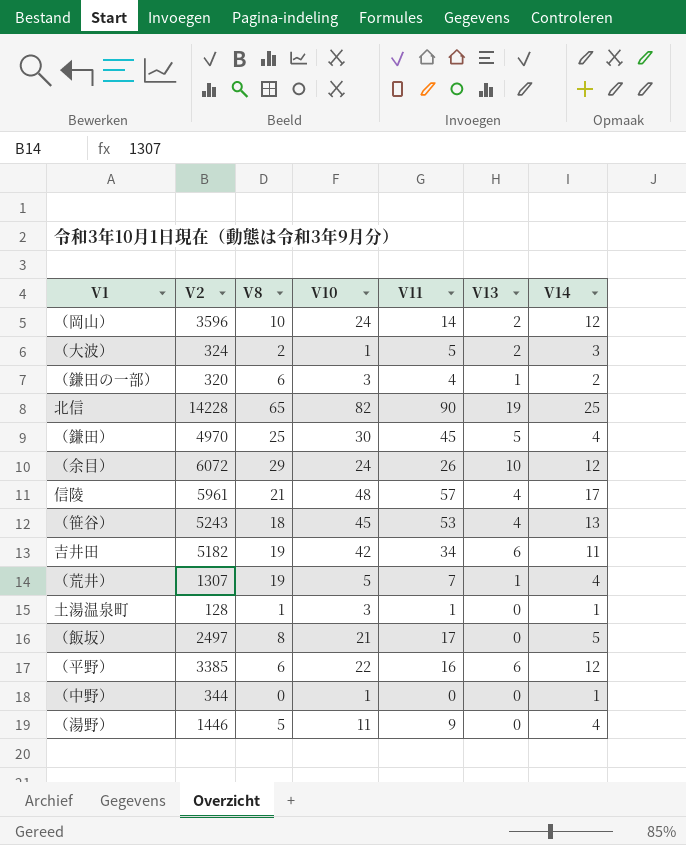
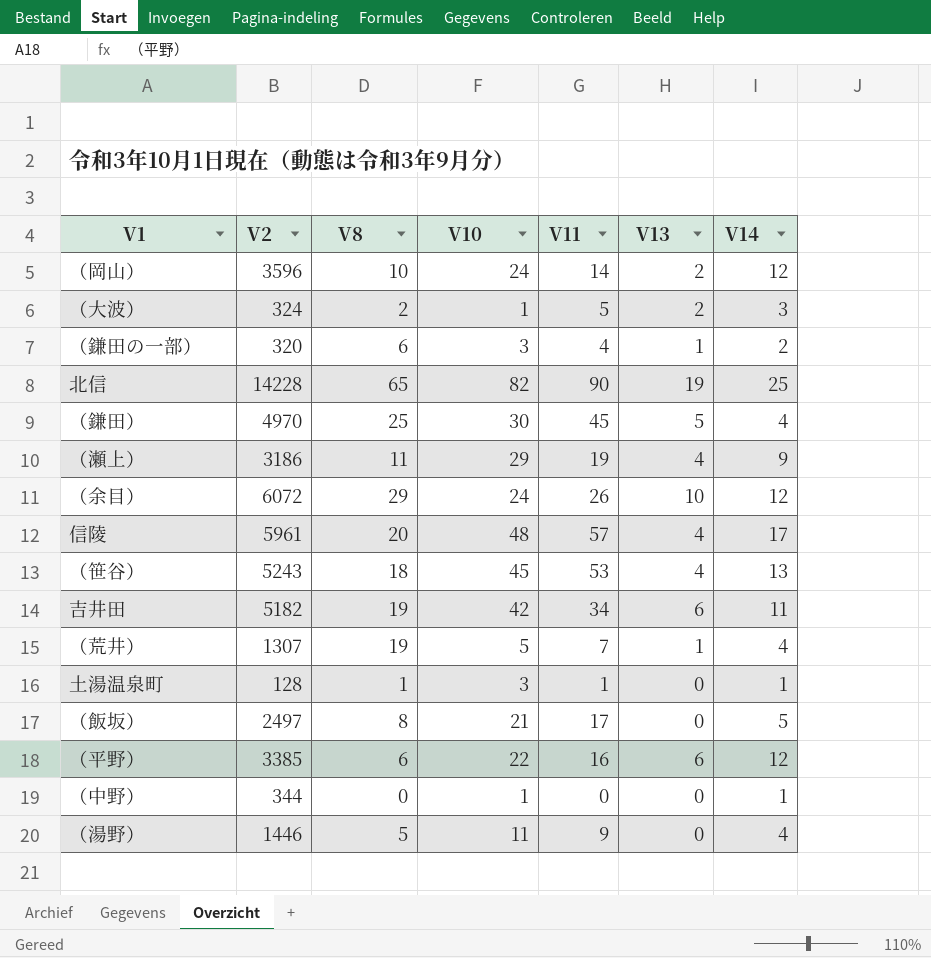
row （瀬上）: none -> 3186 | 11 | 29 | 19 | 4 | 9
信陵 | V8: 21 -> 20

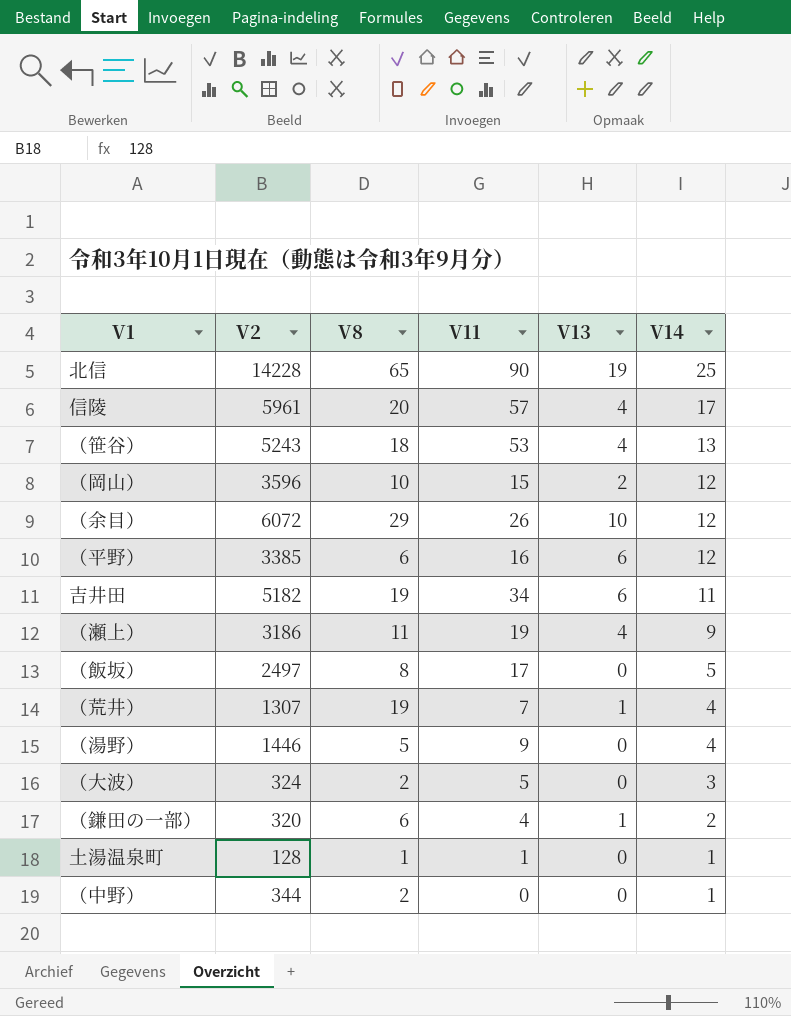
row order: none -> V14 descending
column V10 | position: 4 -> none
row （鎌田）: 4970 | 25 | 30 | 45 | 5 | 4 -> none
（岡山） | V11: 14 -> 15
（大波） | V13: 2 -> 0
（中野） | V8: 0 -> 2

